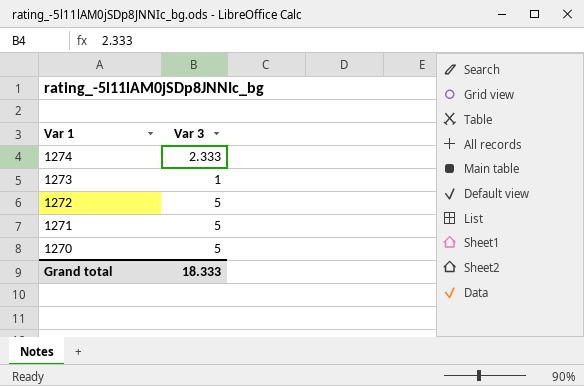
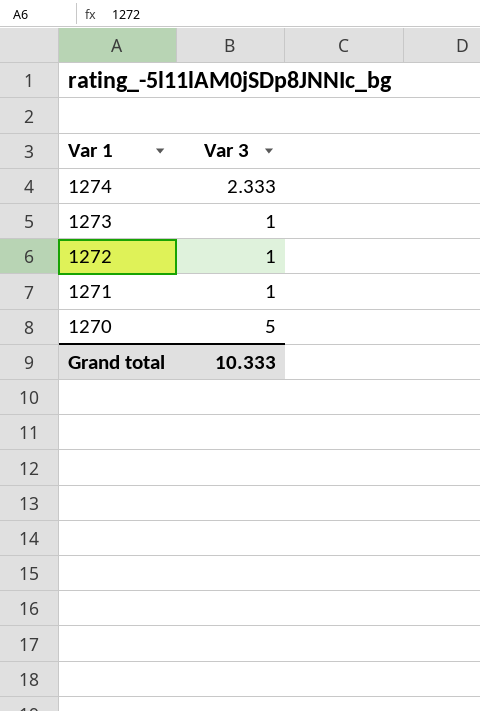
1272 | Var 3: 5 -> 1
1271 | Var 3: 5 -> 1
Grand total | Var 3: 18.333 -> 10.333

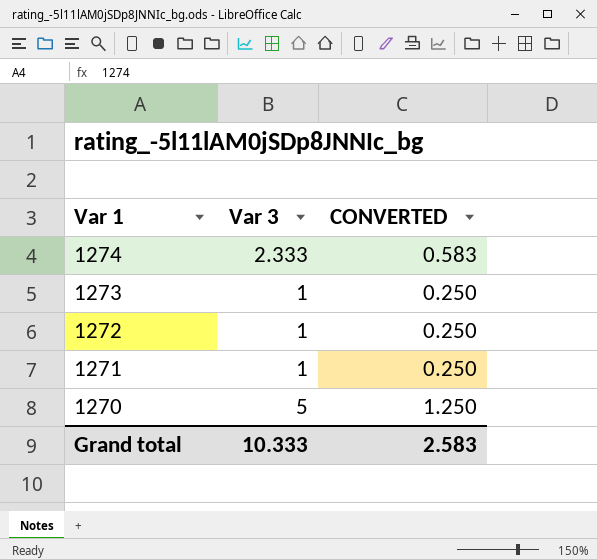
column CONVERTED | formula: none -> [Var 3] * 0.25

